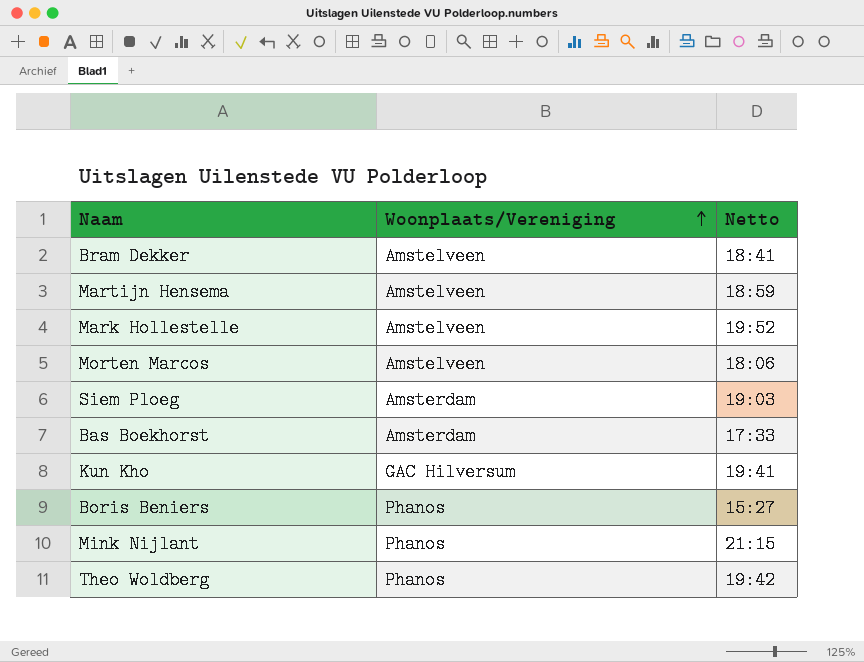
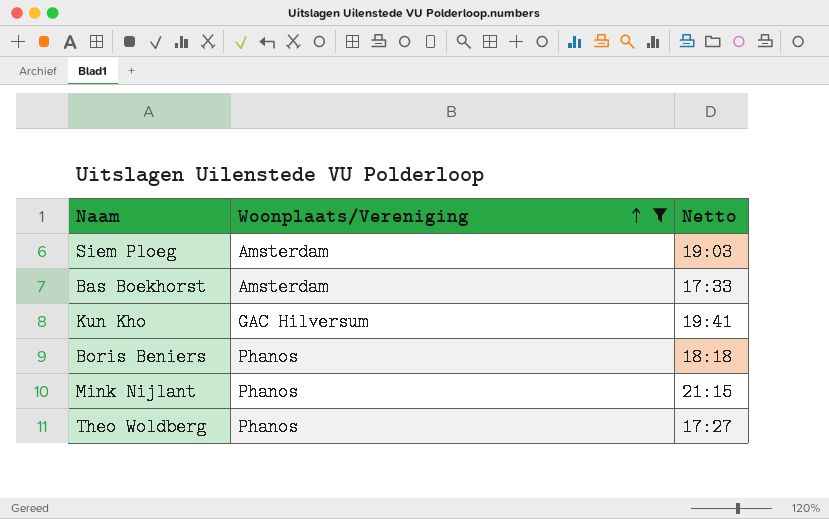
filter: none -> Woonplaats/Vereniging != Amstelveen
Boris Beniers | Netto: 15:27 -> 18:18
Theo Woldberg | Netto: 19:42 -> 17:27

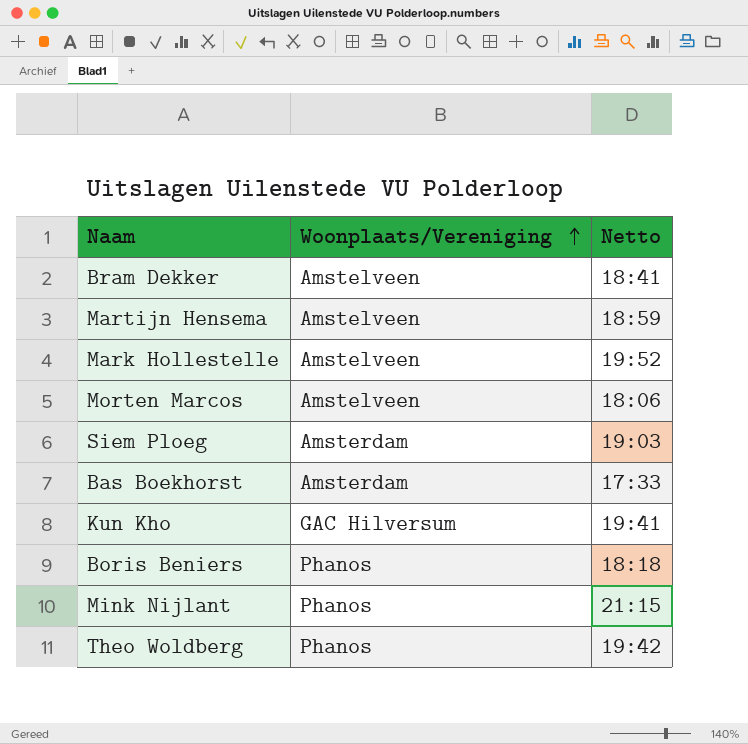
filter: Woonplaats/Vereniging != Amstelveen -> none
Theo Woldberg | Netto: 17:27 -> 19:42

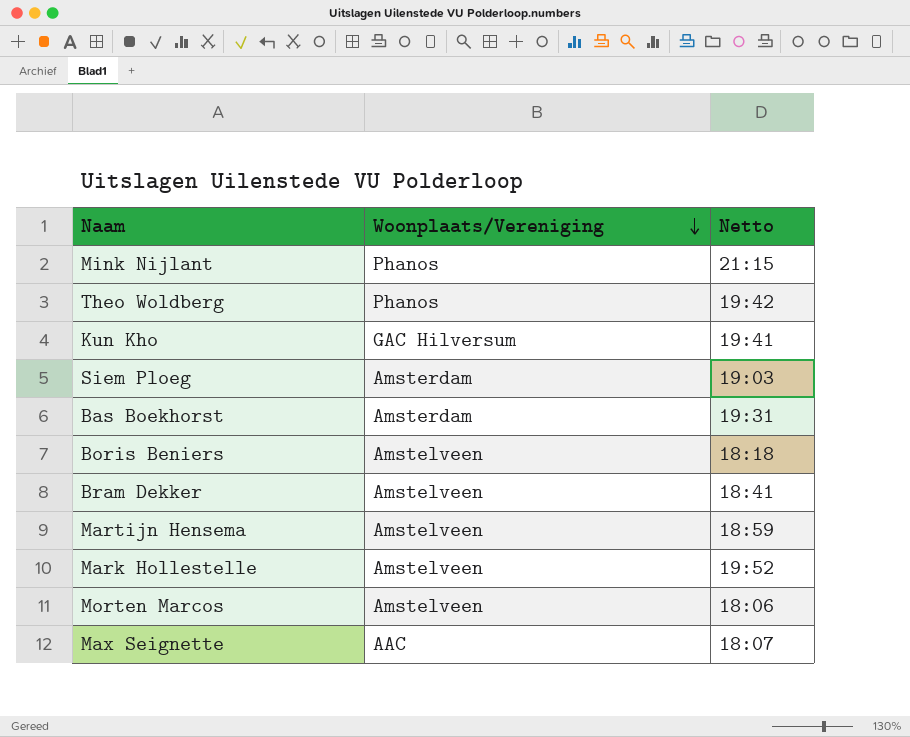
row order: Woonplaats/Vereniging ascending -> Woonplaats/Vereniging descending
Bas Boekhorst | Netto: 17:33 -> 19:31
Boris Beniers | Woonplaats/Vereniging: Phanos -> Amstelveen
row Max Seignette: none -> AAC | 18:07

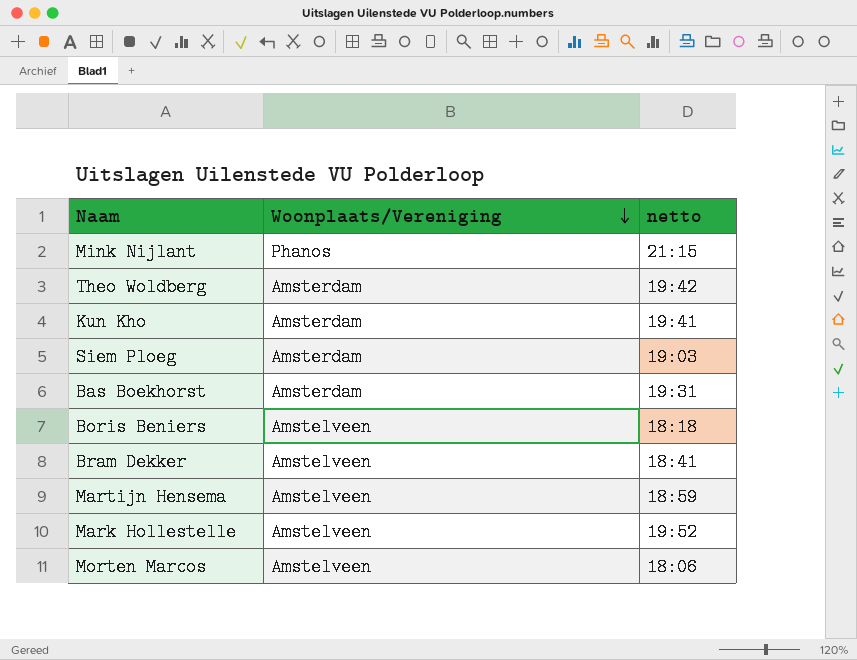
column name: Netto -> netto
row Max Seignette: AAC | 18:07 -> none
Theo Woldberg | Woonplaats/Vereniging: Phanos -> Amsterdam
Kun Kho | Woonplaats/Vereniging: GAC Hilversum -> Amsterdam

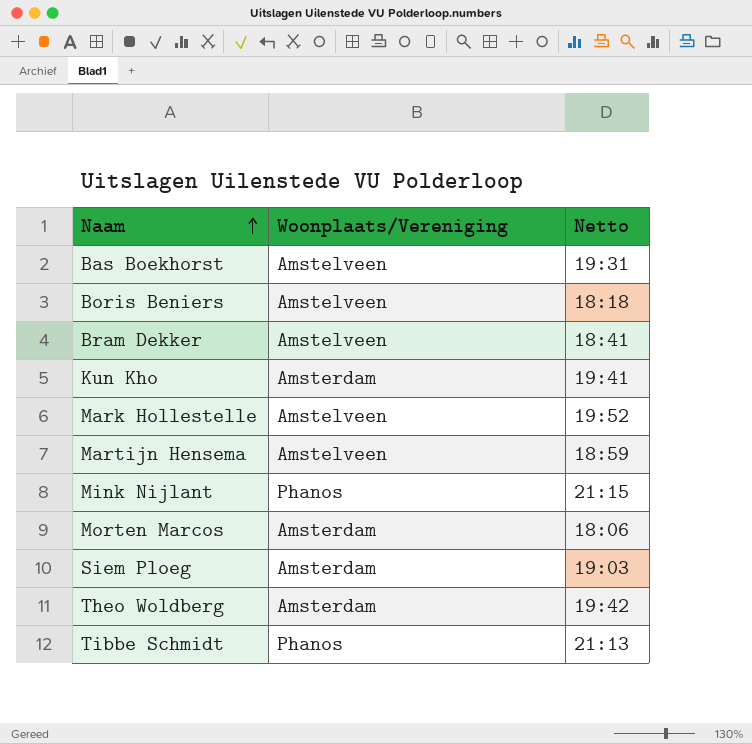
row order: Woonplaats/Vereniging descending -> Naam ascending
column name: netto -> Netto
Bas Boekhorst | Woonplaats/Vereniging: Amsterdam -> Amstelveen
Morten Marcos | Woonplaats/Vereniging: Amstelveen -> Amsterdam
row Tibbe Schmidt: none -> Phanos | 21:13

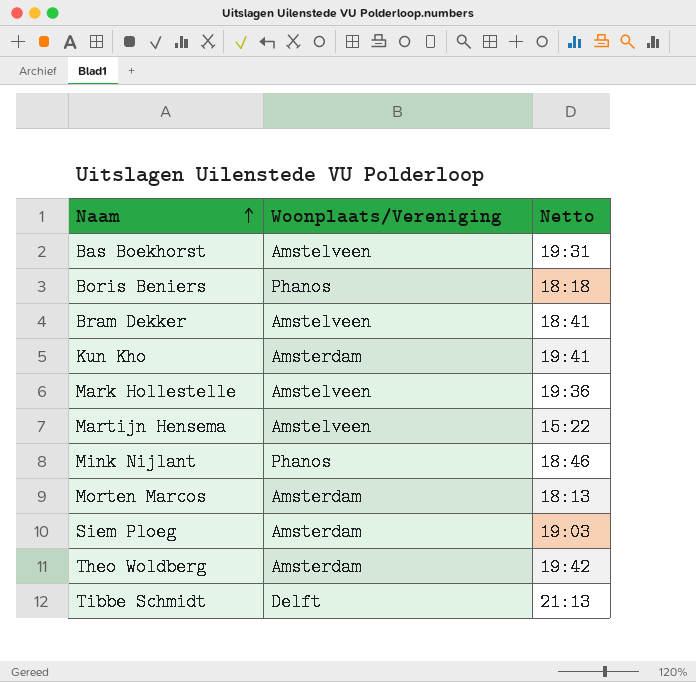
Boris Beniers | Woonplaats/Vereniging: Amstelveen -> Phanos
Mark Hollestelle | Netto: 19:52 -> 19:36
Martijn Hensema | Netto: 18:59 -> 15:22
Mink Nijlant | Netto: 21:15 -> 18:46
Morten Marcos | Netto: 18:06 -> 18:13
Tibbe Schmidt | Woonplaats/Vereniging: Phanos -> Delft

